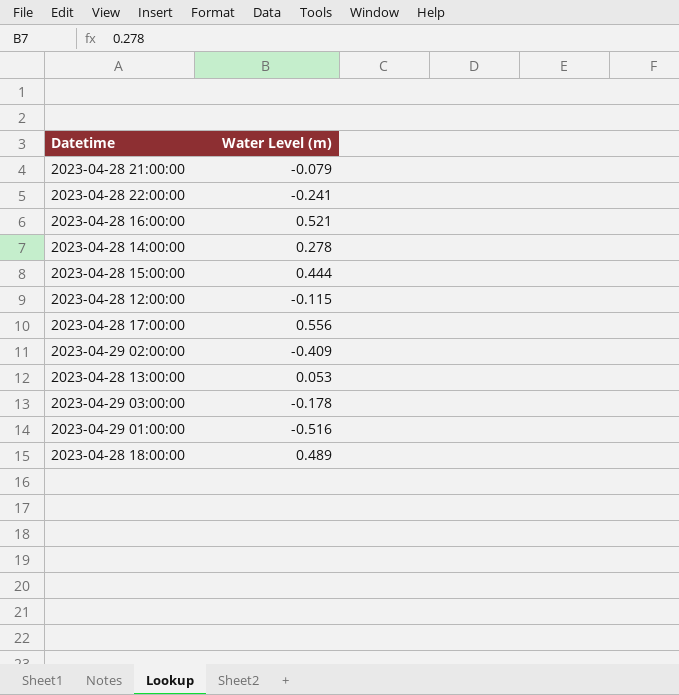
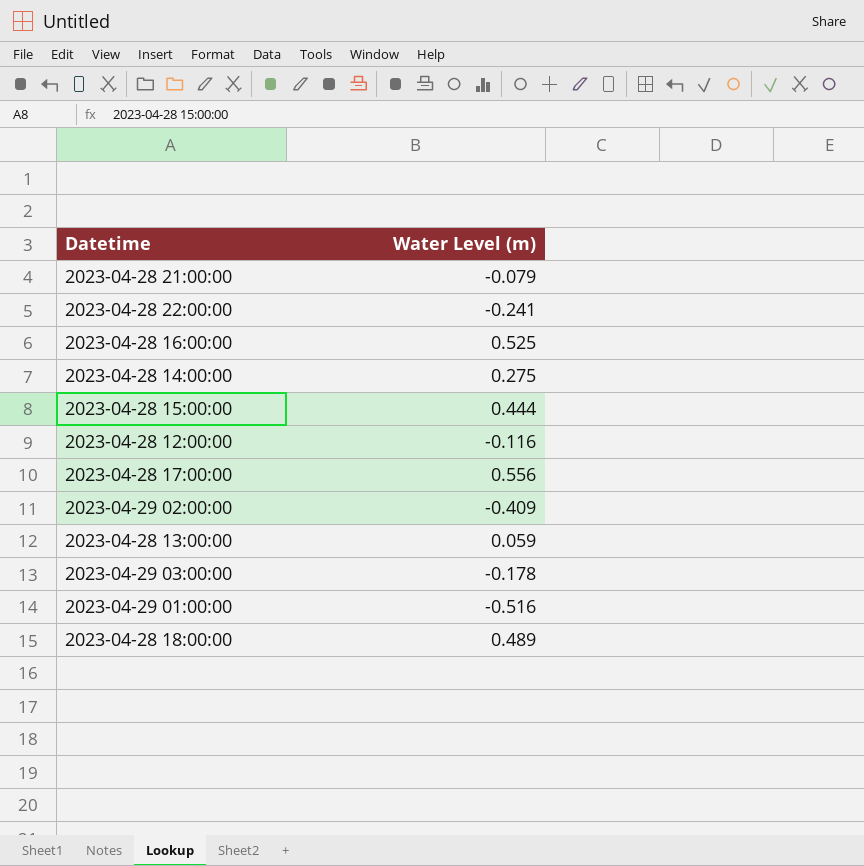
2023-04-28 16:00:00 | Water Level (m): 0.521 -> 0.525
2023-04-28 14:00:00 | Water Level (m): 0.278 -> 0.275
2023-04-28 12:00:00 | Water Level (m): -0.115 -> -0.116
2023-04-28 13:00:00 | Water Level (m): 0.053 -> 0.059

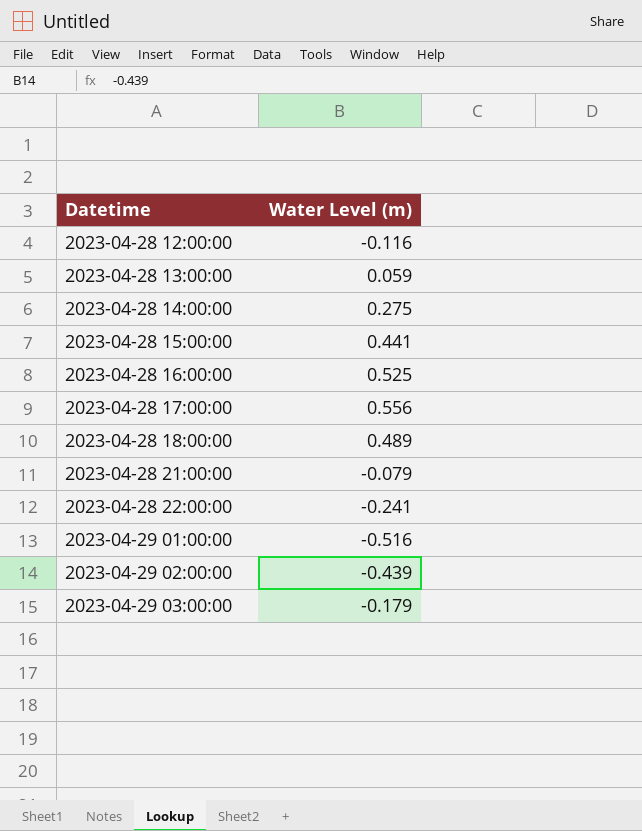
row order: none -> Datetime ascending
2023-04-28 15:00:00 | Water Level (m): 0.444 -> 0.441
2023-04-29 02:00:00 | Water Level (m): -0.409 -> -0.439
2023-04-29 03:00:00 | Water Level (m): -0.178 -> -0.179

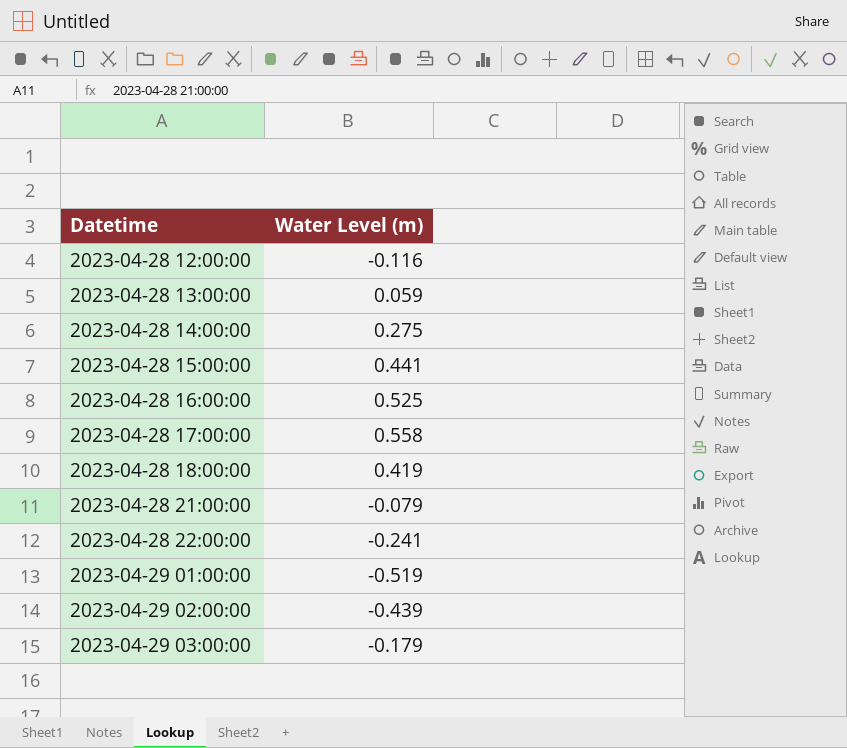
2023-04-28 17:00:00 | Water Level (m): 0.556 -> 0.558
2023-04-28 18:00:00 | Water Level (m): 0.489 -> 0.419
2023-04-29 01:00:00 | Water Level (m): -0.516 -> -0.519

